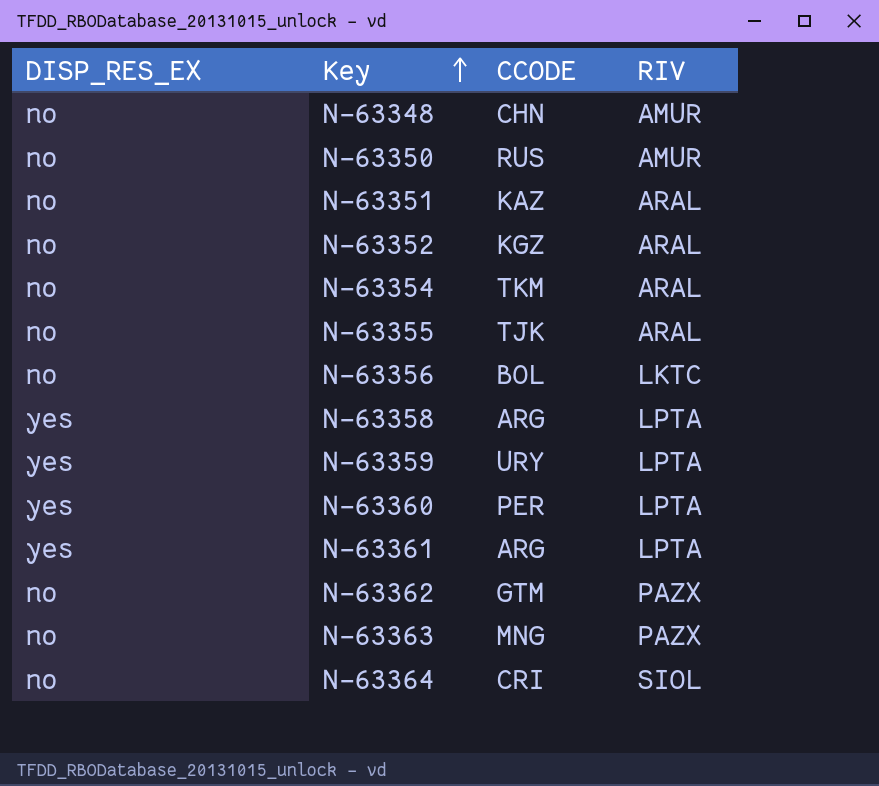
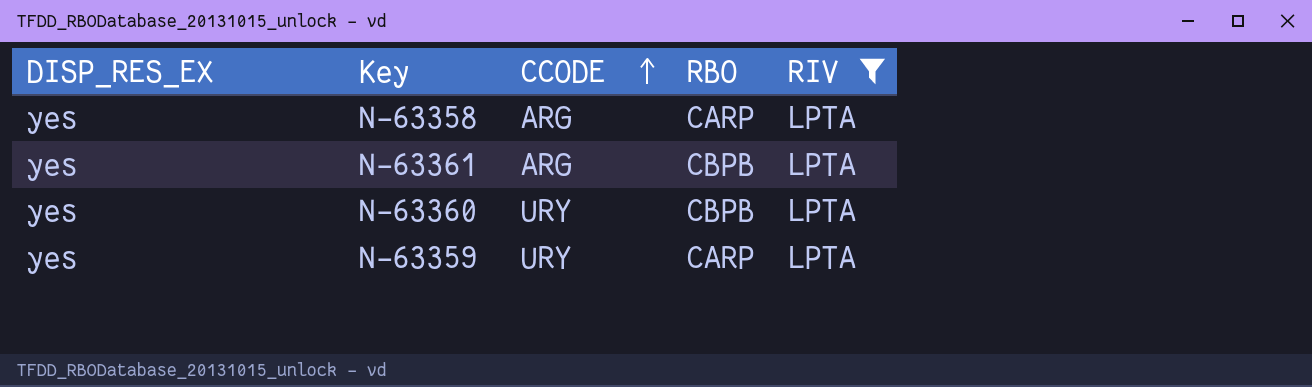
filter: none -> RIV = LPTA
row order: Key ascending -> CCODE ascending
column RBO | position: none -> 4
N-63360 | CCODE: PER -> URY

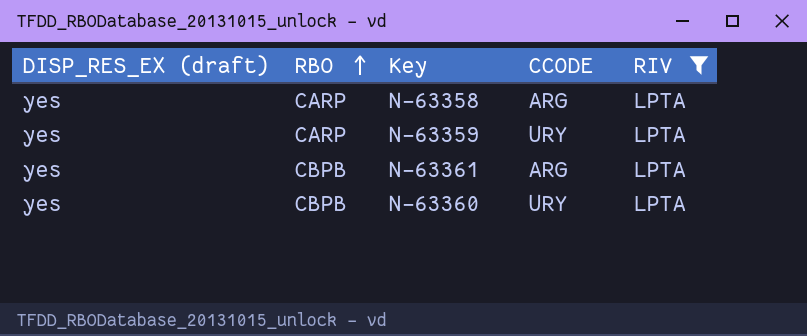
row order: CCODE ascending -> RBO ascending
column name: DISP_RES_EX -> DISP_RES_EX (draft)
column RBO | position: 4 -> 2

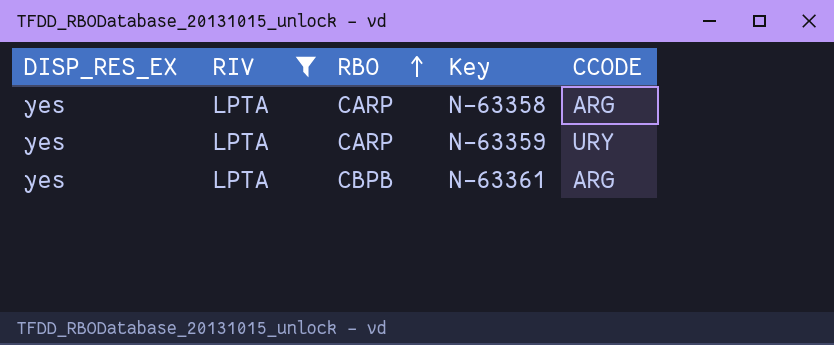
column name: DISP_RES_EX (draft) -> DISP_RES_EX
column RIV | position: 5 -> 2
row N-63360: yes | CBPB | URY | LPTA -> none

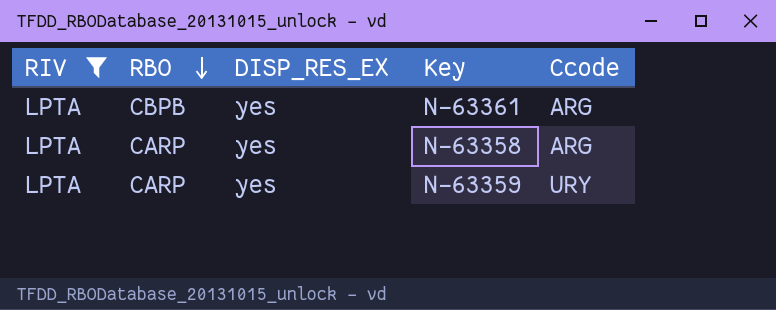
row order: RBO ascending -> RBO descending
column DISP_RES_EX | position: 1 -> 3
column name: CCODE -> Ccode

